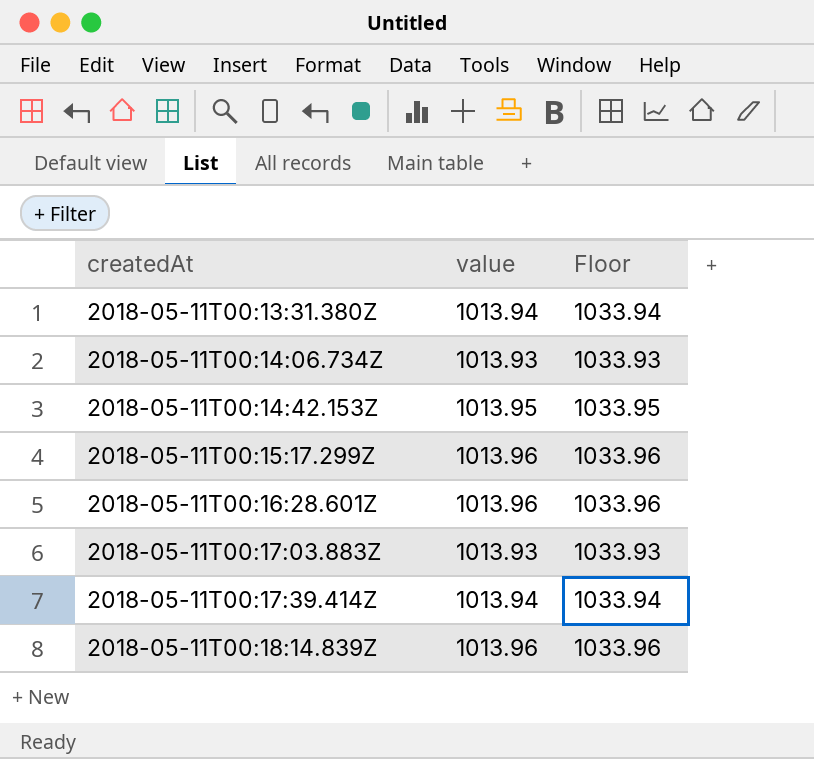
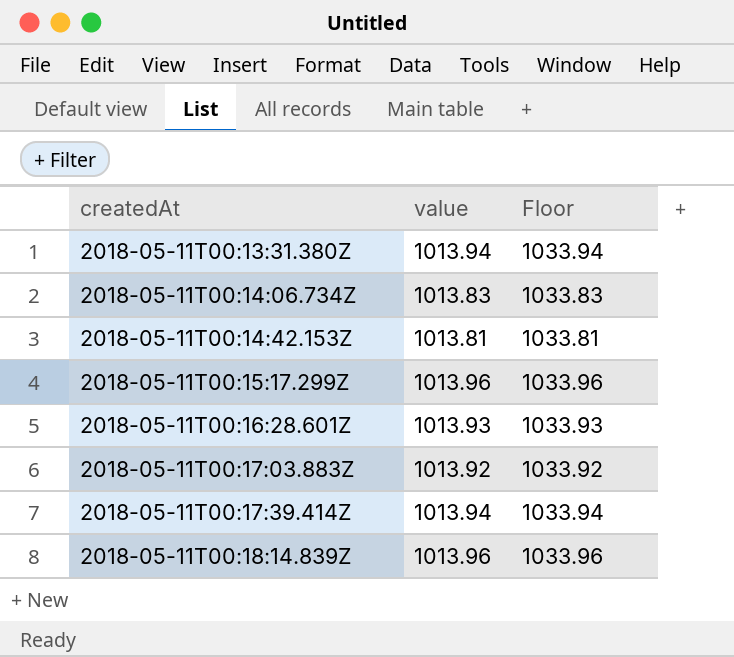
2018-05-11T00:14:06.734Z | value: 1013.93 -> 1013.83
2018-05-11T00:14:06.734Z | Floor: 1033.93 -> 1033.83
2018-05-11T00:14:42.153Z | value: 1013.95 -> 1013.81
2018-05-11T00:14:42.153Z | Floor: 1033.95 -> 1033.81
2018-05-11T00:16:28.601Z | value: 1013.96 -> 1013.93
2018-05-11T00:16:28.601Z | Floor: 1033.96 -> 1033.93
2018-05-11T00:17:03.883Z | value: 1013.93 -> 1013.92
2018-05-11T00:17:03.883Z | Floor: 1033.93 -> 1033.92

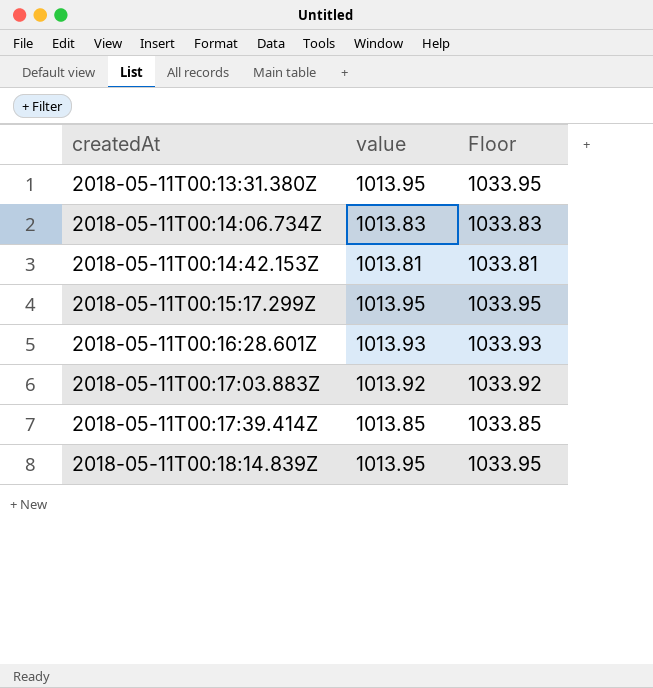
2018-05-11T00:13:31.380Z | value: 1013.94 -> 1013.95
2018-05-11T00:13:31.380Z | Floor: 1033.94 -> 1033.95
2018-05-11T00:15:17.299Z | value: 1013.96 -> 1013.95
2018-05-11T00:15:17.299Z | Floor: 1033.96 -> 1033.95
2018-05-11T00:17:39.414Z | value: 1013.94 -> 1013.85
2018-05-11T00:17:39.414Z | Floor: 1033.94 -> 1033.85
2018-05-11T00:18:14.839Z | value: 1013.96 -> 1013.95
2018-05-11T00:18:14.839Z | Floor: 1033.96 -> 1033.95

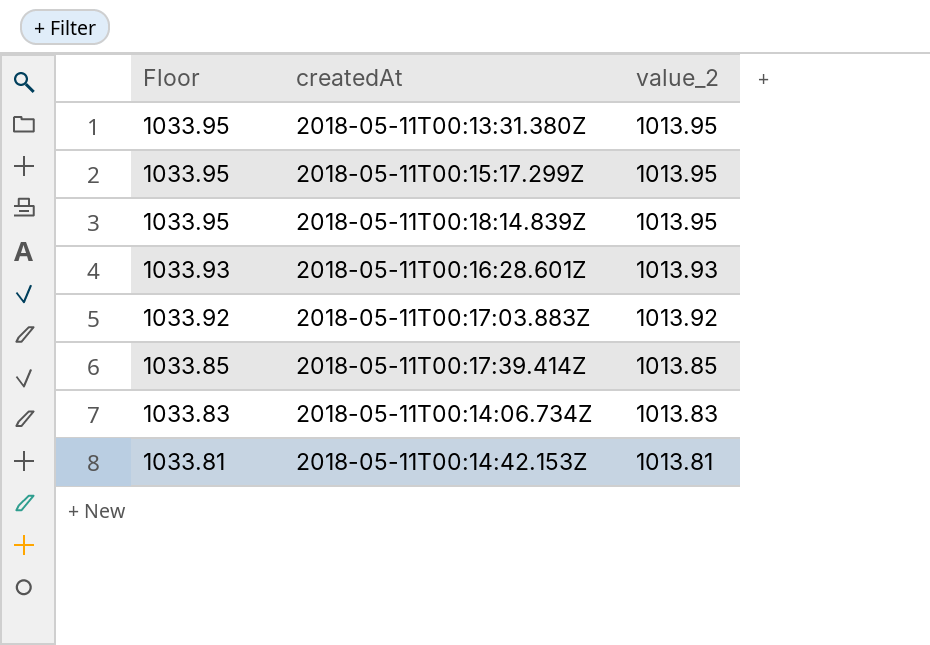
row order: createdAt ascending -> Floor descending
column Floor | position: 3 -> 1
column name: value -> value_2

